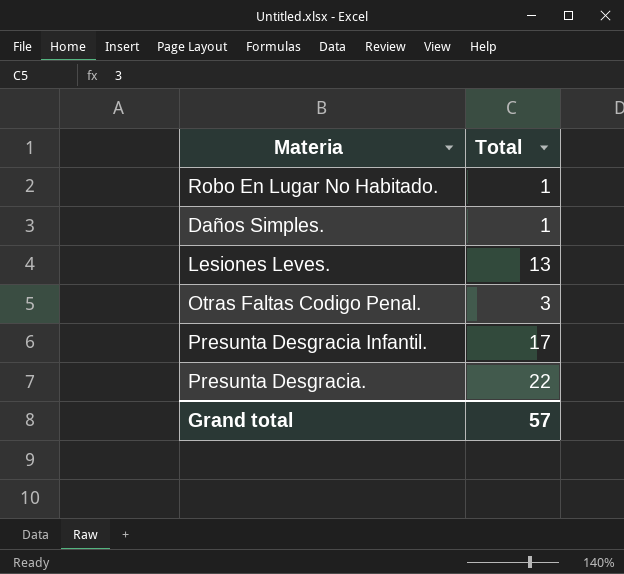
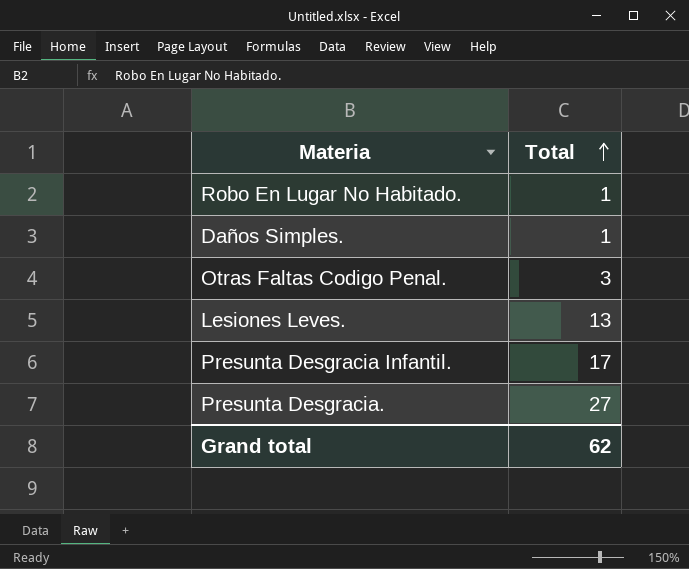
row order: none -> Total ascending
Presunta Desgracia. | Total: 22 -> 27
Grand total | Total: 57 -> 62

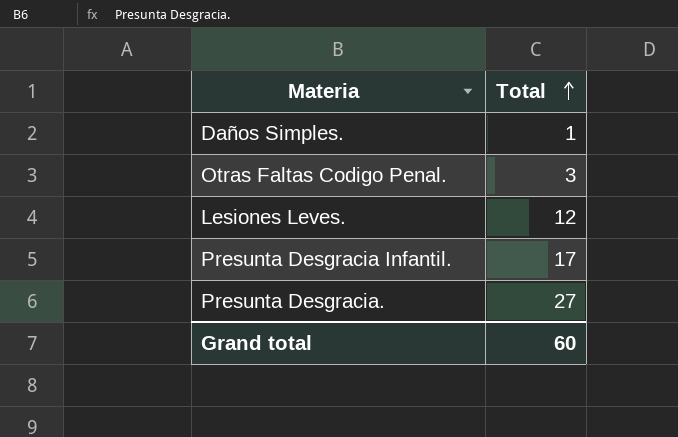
row Robo En Lugar No Habitado.: 1 -> none
Lesiones Leves. | Total: 13 -> 12
Grand total | Total: 62 -> 60

